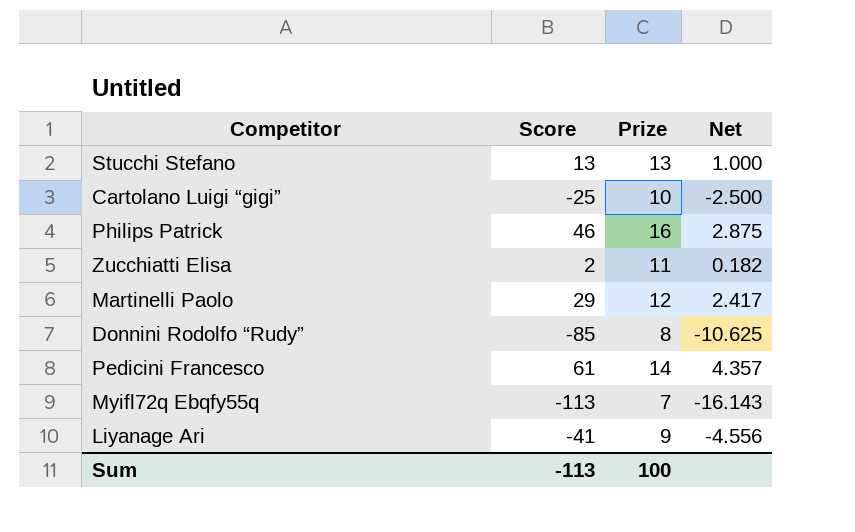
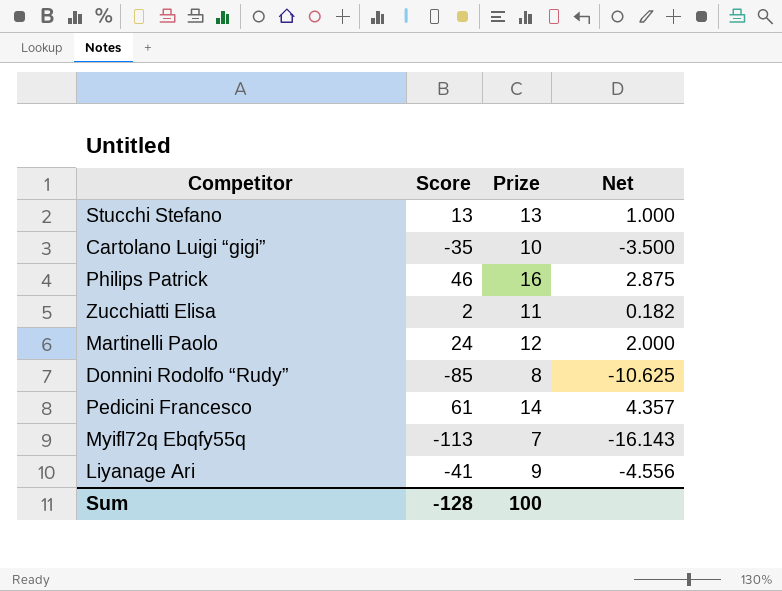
Cartolano Luigi “gigi” | Score: -25 -> -35
Cartolano Luigi “gigi” | Net: -2.500 -> -3.500
Martinelli Paolo | Score: 29 -> 24
Martinelli Paolo | Net: 2.417 -> 2.000
Sum | Score: -113 -> -128

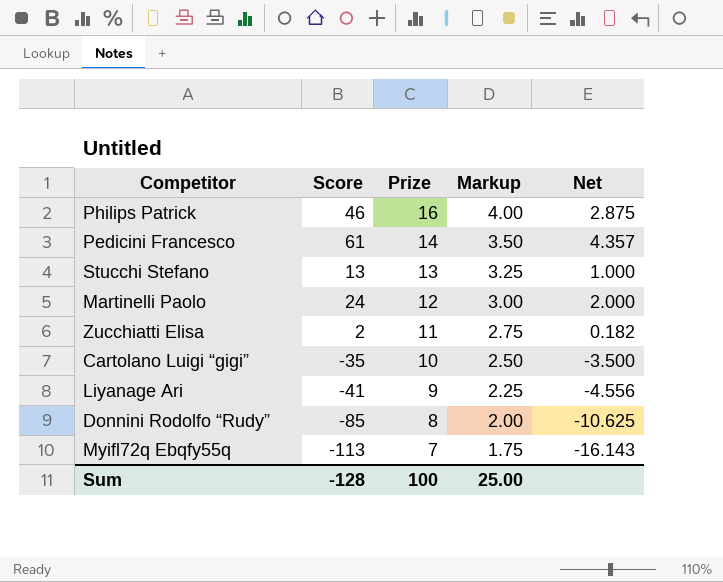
row order: none -> Prize descending
column Markup | formula: none -> [Prize] * 0.25

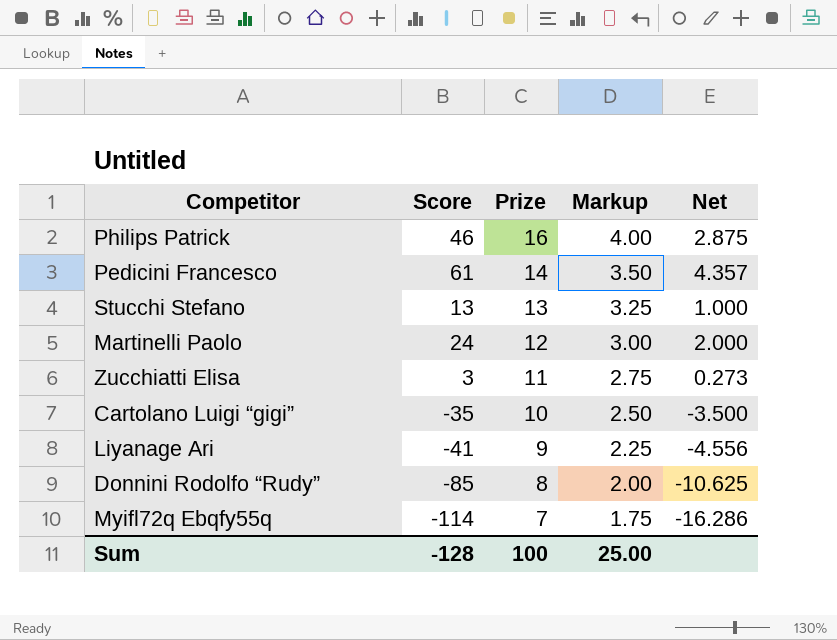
Zucchiatti Elisa | Score: 2 -> 3
Zucchiatti Elisa | Net: 0.182 -> 0.273
Myifl72q Ebqfy55q | Score: -113 -> -114
Myifl72q Ebqfy55q | Net: -16.143 -> -16.286

